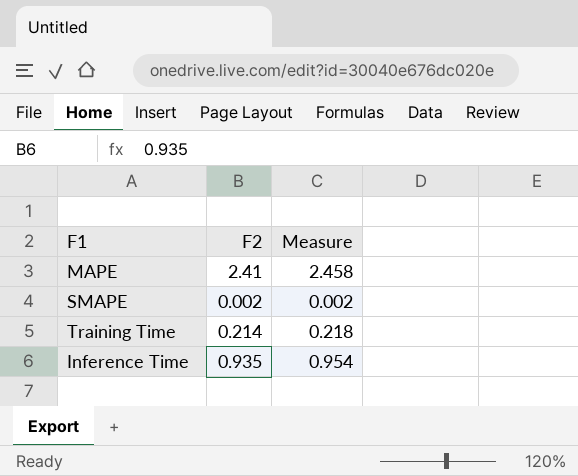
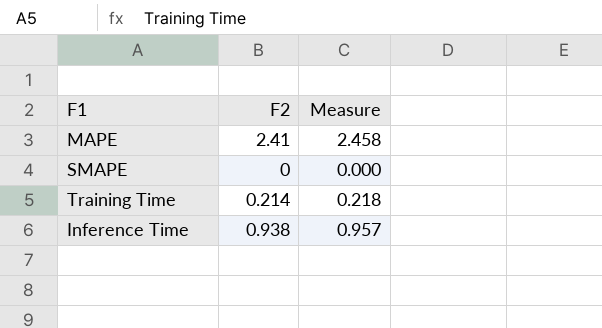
SMAPE | F2: 0.002 -> 0
SMAPE | Measure: 0.002 -> 0.000
Inference Time | F2: 0.935 -> 0.938
Inference Time | Measure: 0.954 -> 0.957

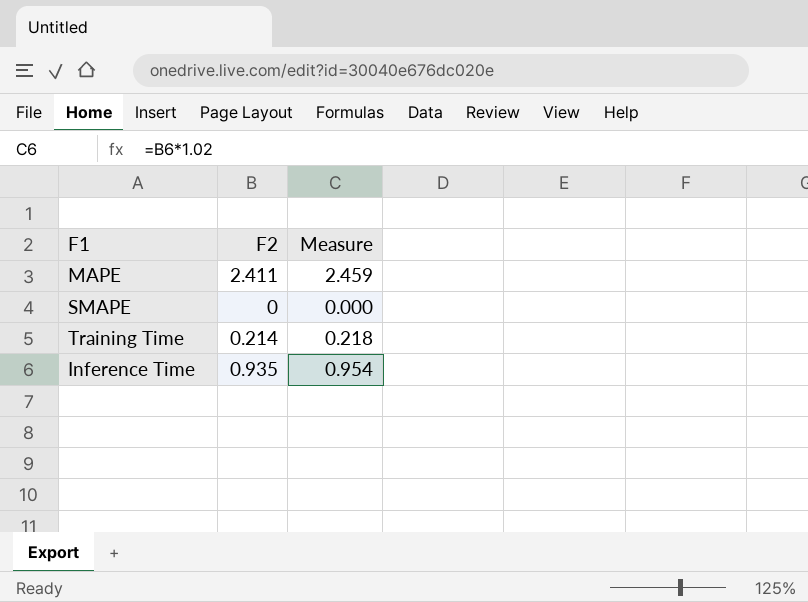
MAPE | F2: 2.41 -> 2.411
MAPE | Measure: 2.458 -> 2.459
Inference Time | F2: 0.938 -> 0.935
Inference Time | Measure: 0.957 -> 0.954

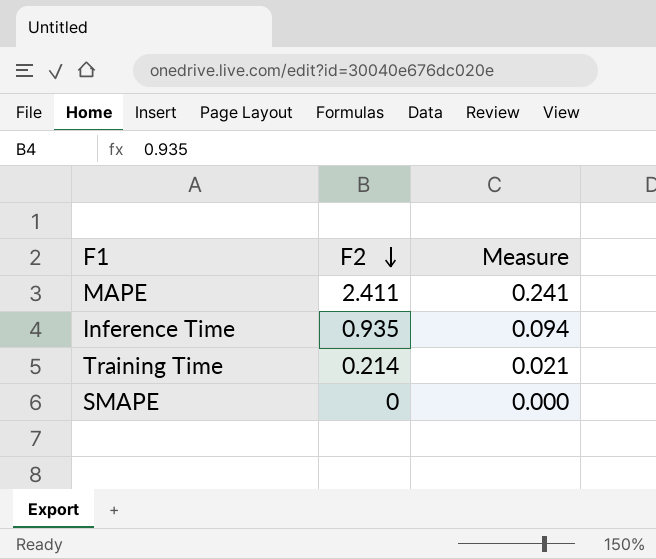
row order: none -> F2 descending
column Measure | formula: [F2] * 1.02 -> [F2] * 0.1

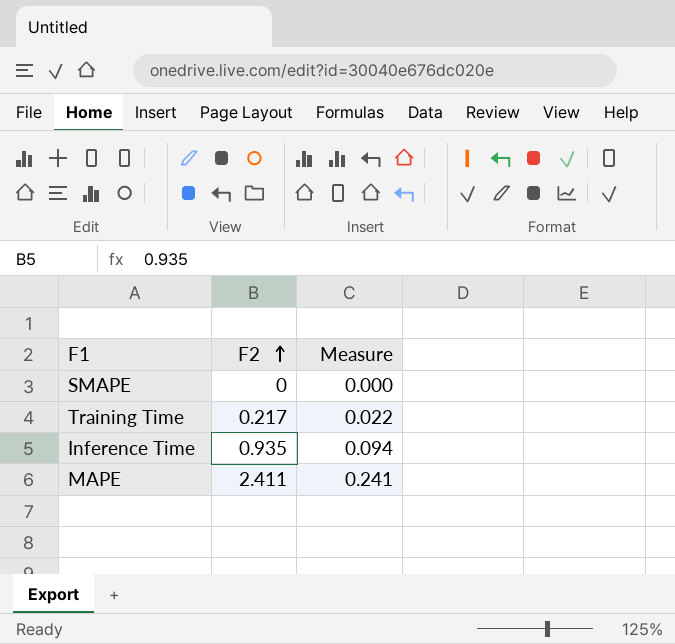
row order: F2 descending -> F2 ascending
Training Time | F2: 0.214 -> 0.217
Training Time | Measure: 0.021 -> 0.022

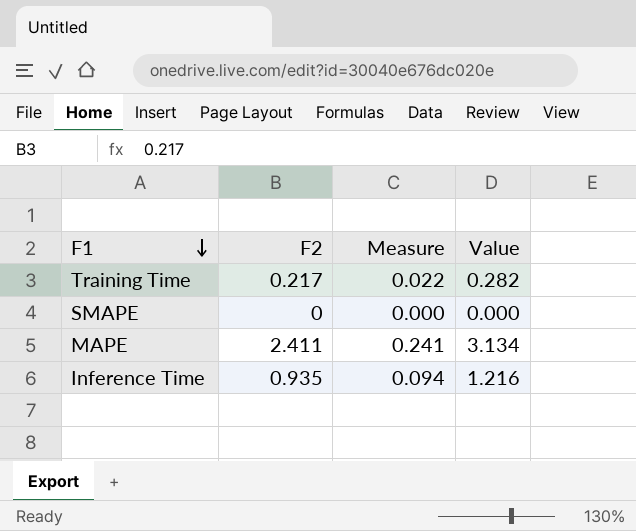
row order: F2 ascending -> F1 descending
column Value | formula: none -> [F2] * 1.3

